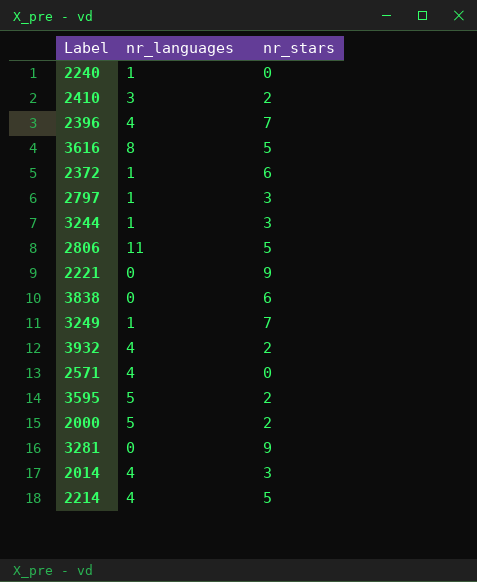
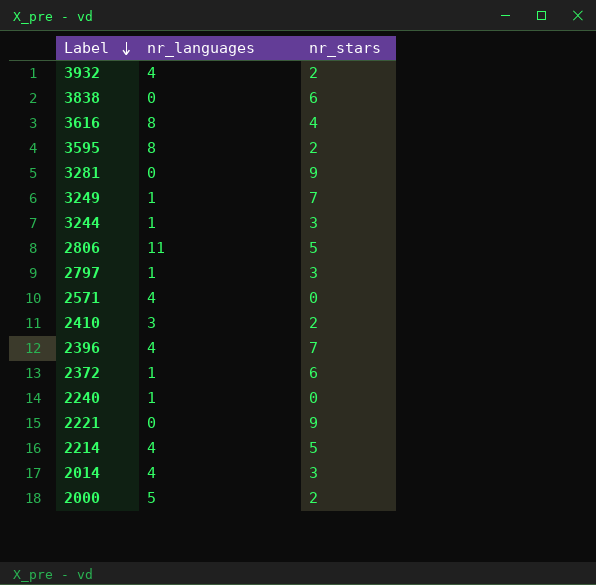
row order: none -> Label descending
3616 | nr_stars: 5 -> 4
3595 | nr_languages: 5 -> 8

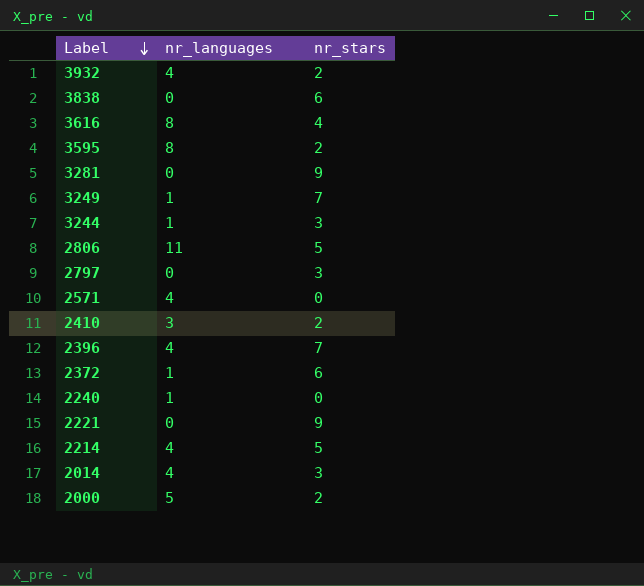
2797 | nr_languages: 1 -> 0

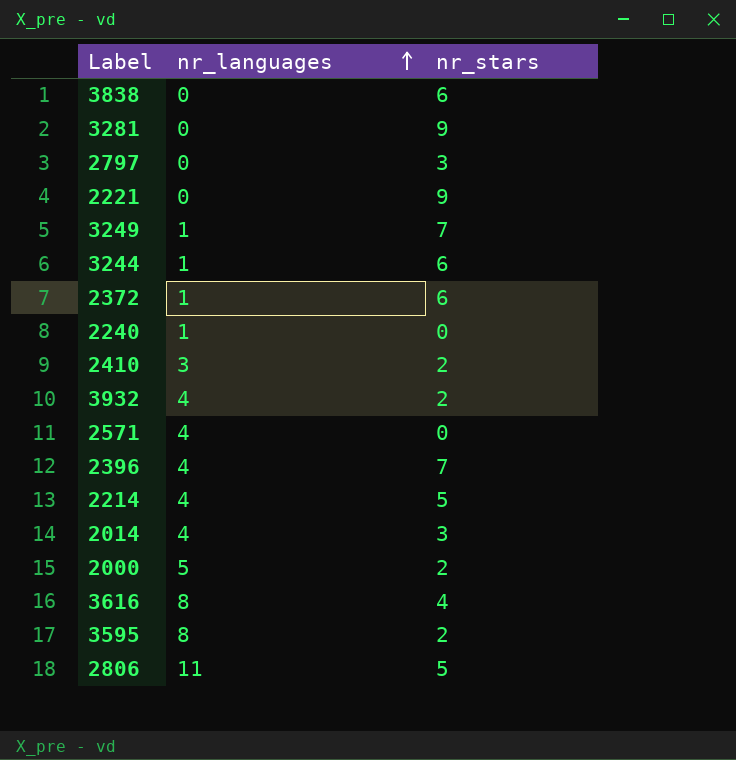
row order: Label descending -> nr_languages ascending
3244 | nr_stars: 3 -> 6

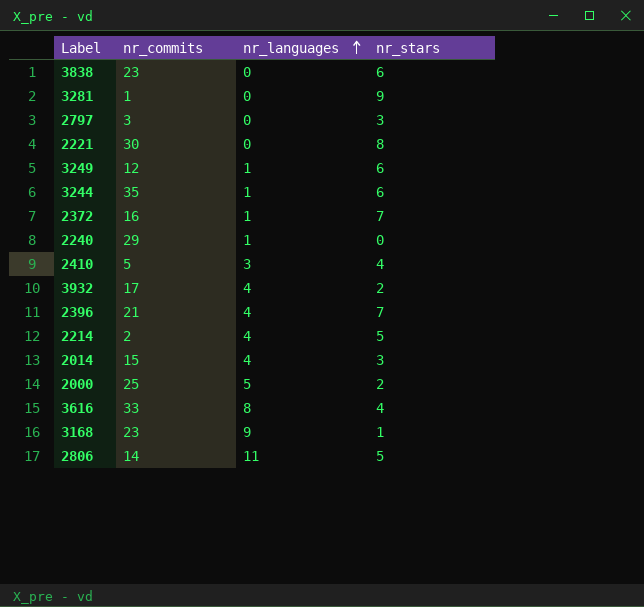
column nr_commits | position: none -> 2
row 2571: 4 | 0 -> none
row 3595: 8 | 2 -> none
2221 | nr_stars: 9 -> 8
3249 | nr_stars: 7 -> 6
2372 | nr_stars: 6 -> 7
2410 | nr_stars: 2 -> 4
row 3168: none -> 23 | 9 | 1

